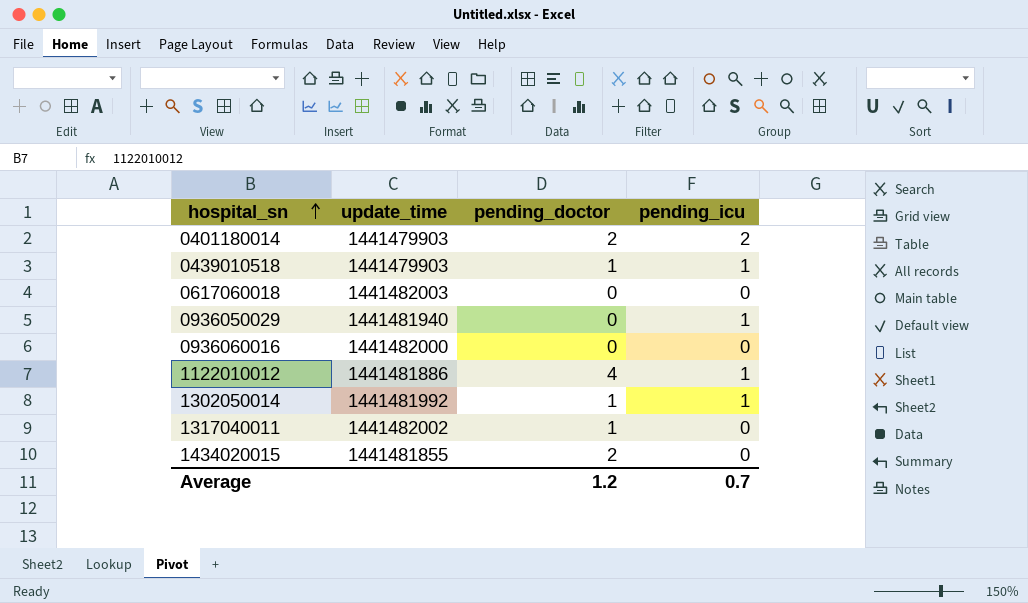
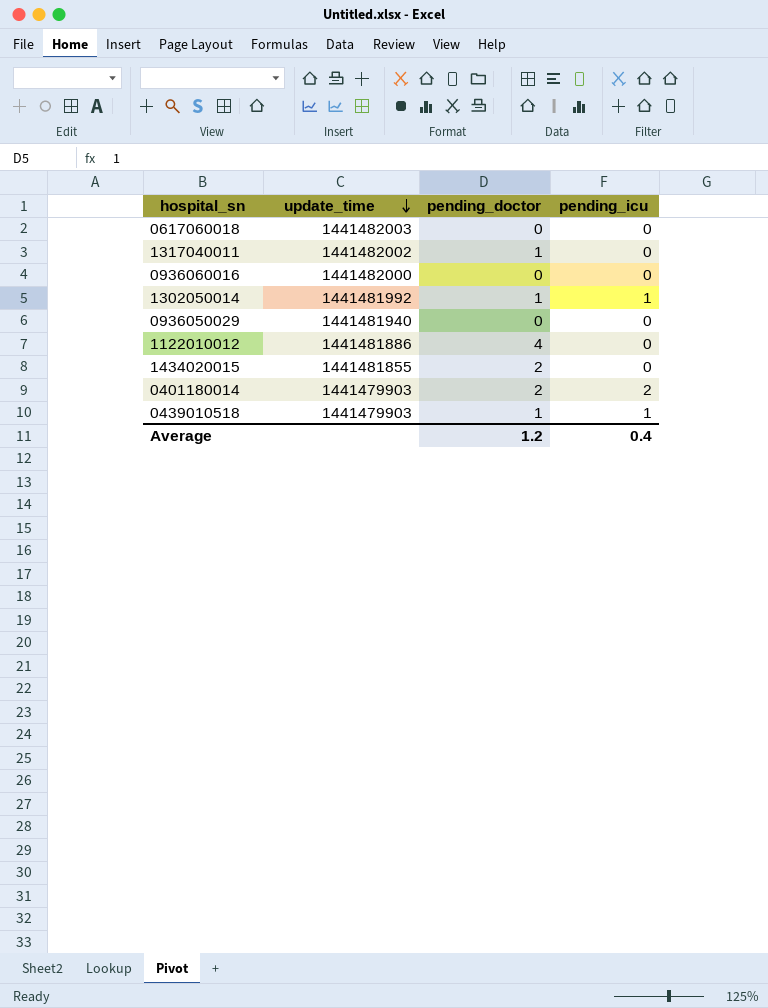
row order: hospital_sn ascending -> update_time descending
0936050029 | pending_icu: 1 -> 0
1122010012 | pending_icu: 1 -> 0
Average | pending_icu: 0.7 -> 0.4

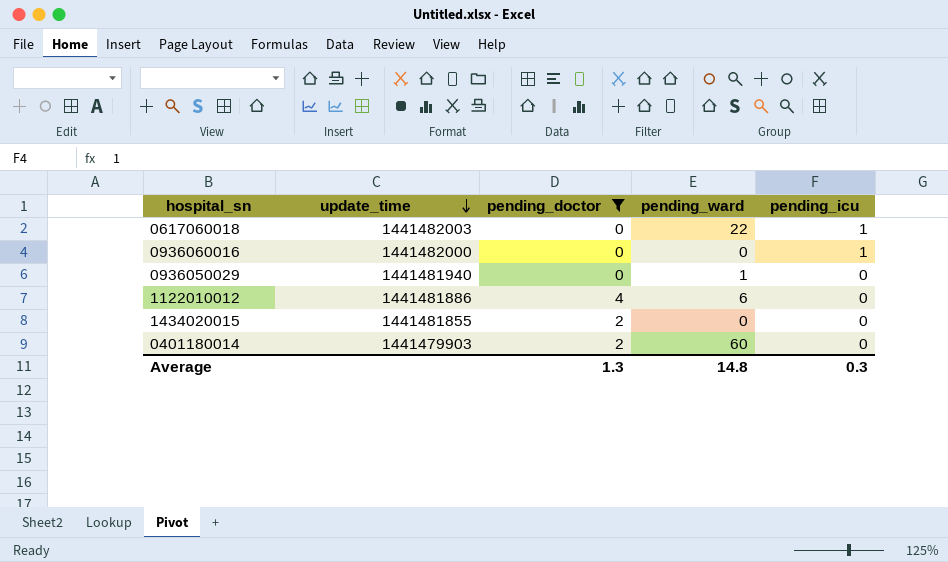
filter: none -> pending_doctor != 1
column pending_ward | position: none -> 4
0617060018 | pending_icu: 0 -> 1
0936060016 | pending_icu: 0 -> 1
0401180014 | pending_icu: 2 -> 0
Average | pending_doctor: 1.2 -> 1.3
Average | pending_icu: 0.4 -> 0.3

